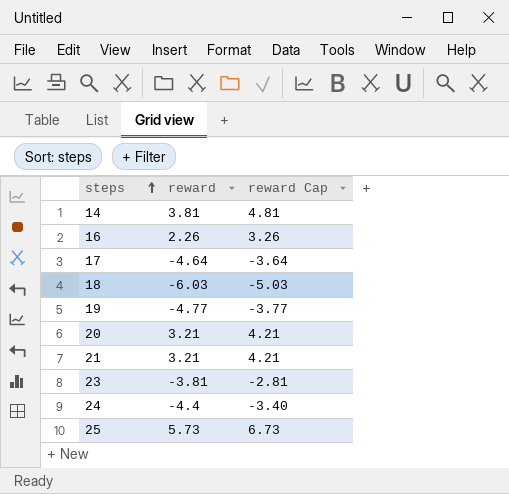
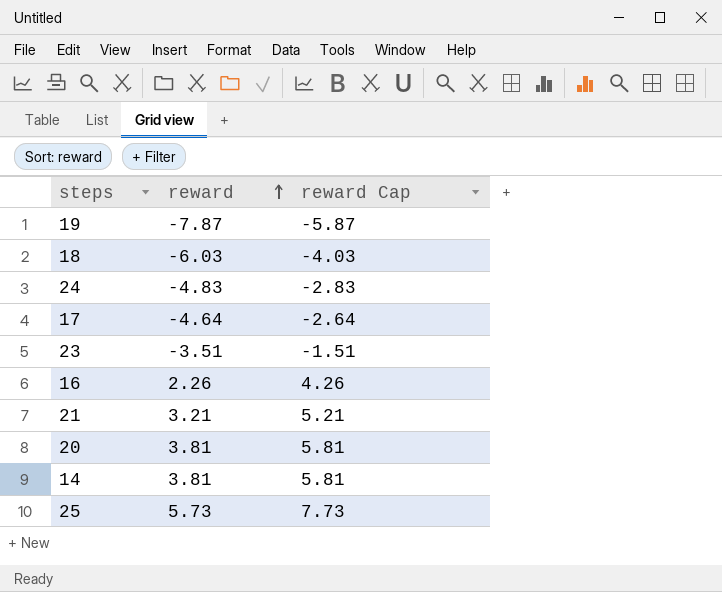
row order: steps ascending -> reward ascending
column reward Cap | formula: [reward] + 1 -> [reward] + 2
19 | reward: -4.77 -> -7.87
24 | reward: -4.4 -> -4.83
23 | reward: -3.81 -> -3.51
20 | reward: 3.21 -> 3.81

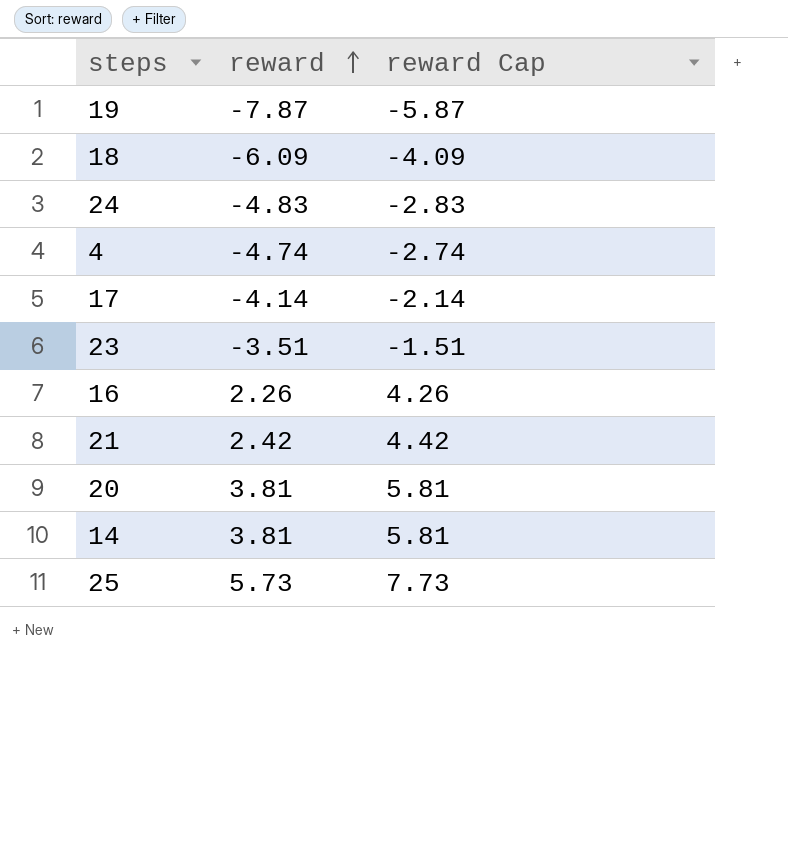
18 | reward: -6.03 -> -6.09
18 | reward Cap: -4.03 -> -4.09
row 4: none -> -4.74 | -2.74
17 | reward: -4.64 -> -4.14
17 | reward Cap: -2.64 -> -2.14
21 | reward: 3.21 -> 2.42
21 | reward Cap: 5.21 -> 4.42

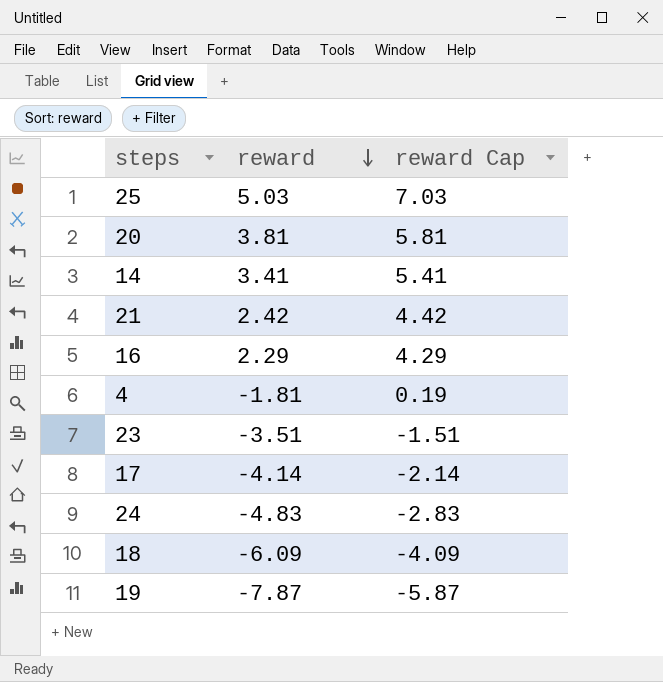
row order: reward ascending -> reward descending
25 | reward: 5.73 -> 5.03
25 | reward Cap: 7.73 -> 7.03
14 | reward: 3.81 -> 3.41
14 | reward Cap: 5.81 -> 5.41
16 | reward: 2.26 -> 2.29
16 | reward Cap: 4.26 -> 4.29
4 | reward: -4.74 -> -1.81
4 | reward Cap: -2.74 -> 0.19

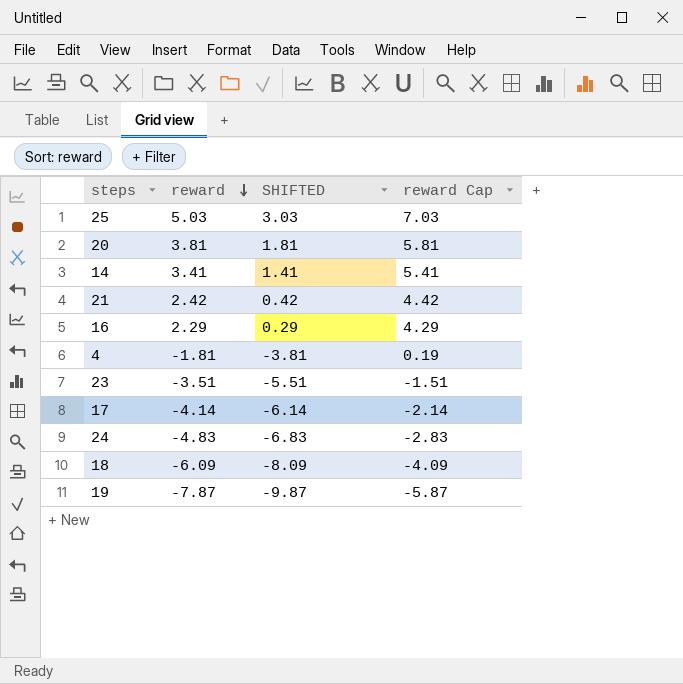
column SHIFTED | formula: none -> [reward] - 2

